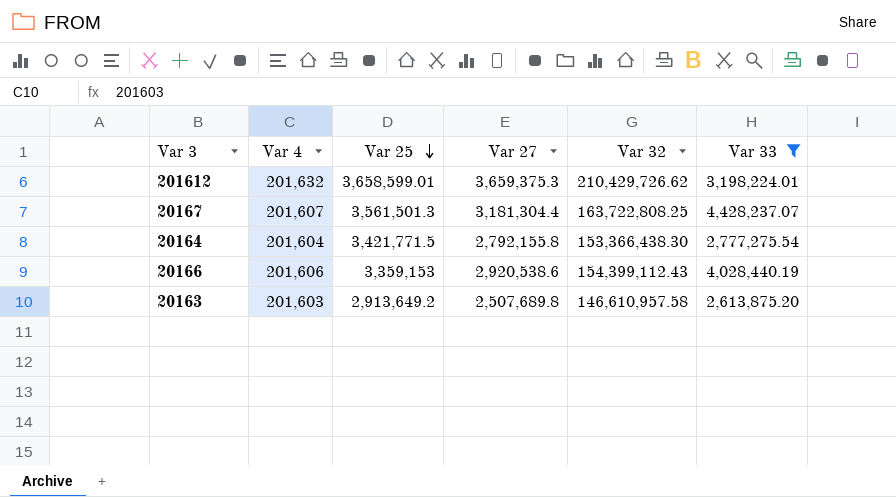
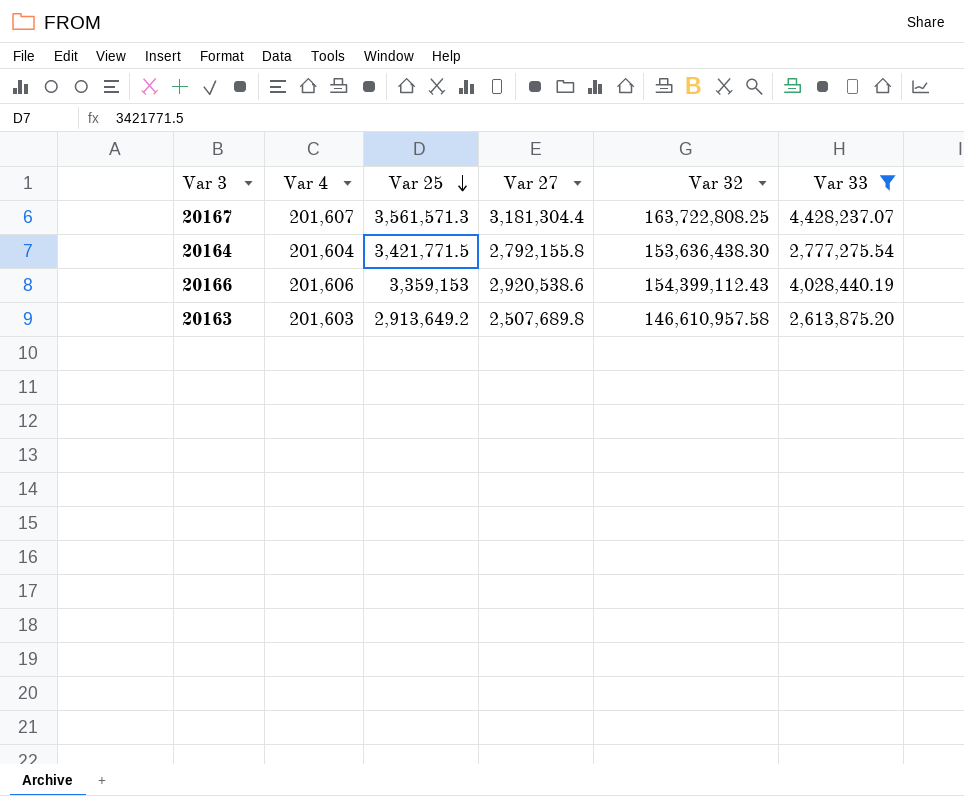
row 201612: 201,632 | 3,658,599.01 | 3,659,375.3 | 210,429,726.62 | 3,198,224.01 -> none
20167 | Var 25: 3,561,501.3 -> 3,561,571.3
20164 | Var 32: 153,366,438.30 -> 153,636,438.30

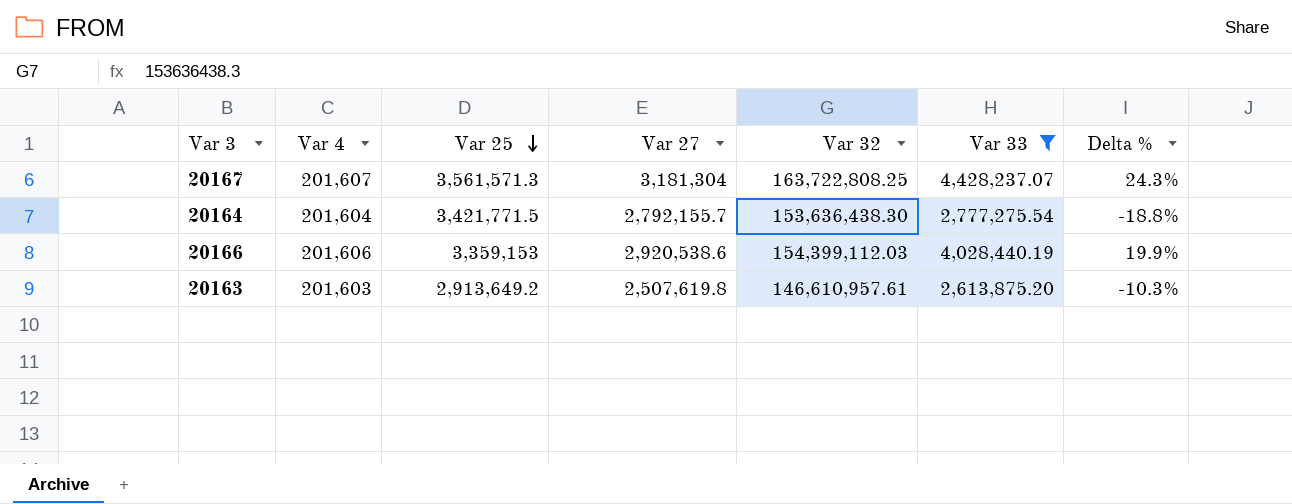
column Delta % | formula: none -> ([Var 33] - [Var 25]) / [Var 25]
20167 | Var 27: 3,181,304.4 -> 3,181,304
20164 | Var 27: 2,792,155.8 -> 2,792,155.7
20166 | Var 32: 154,399,112.43 -> 154,399,112.03
20163 | Var 27: 2,507,689.8 -> 2,507,619.8
20163 | Var 32: 146,610,957.58 -> 146,610,957.61

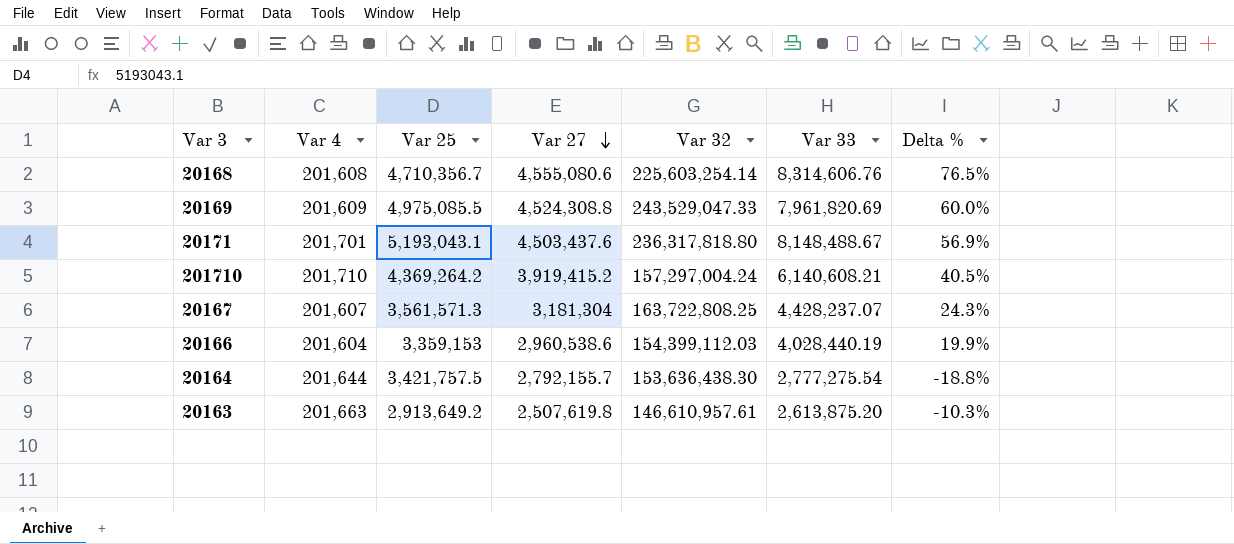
filter: Var 33 <= 4,428,237.07 -> none
row order: Var 25 descending -> Var 27 descending
20166 | Var 4: 201,606 -> 201,604
20166 | Var 27: 2,920,538.6 -> 2,960,538.6
20164 | Var 4: 201,604 -> 201,644
20164 | Var 25: 3,421,771.5 -> 3,421,757.5
20163 | Var 4: 201,603 -> 201,663

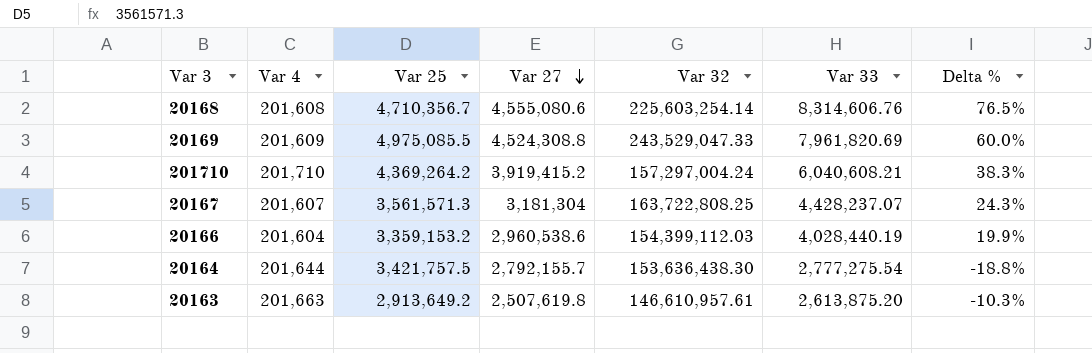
row 20171: 201,701 | 5,193,043.1 | 4,503,437.6 | 236,317,818.80 | 8,148,488.67 | 56.9% -> none
201710 | Var 33: 6,140,608.21 -> 6,040,608.21
201710 | Delta %: 40.5% -> 38.3%
20166 | Var 25: 3,359,153 -> 3,359,153.2

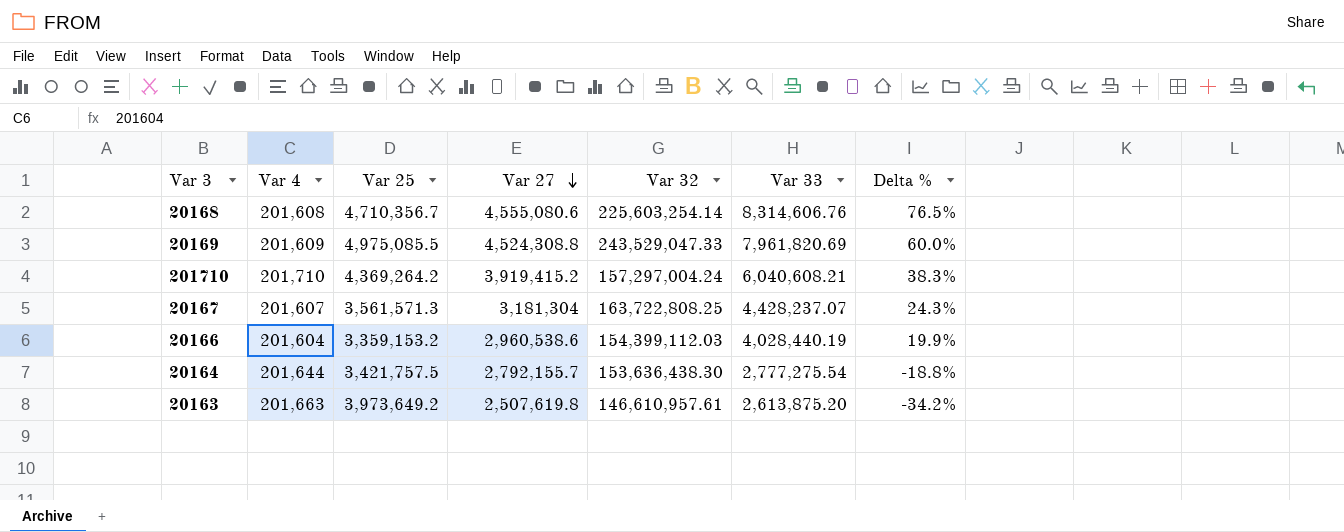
20163 | Var 25: 2,913,649.2 -> 3,973,649.2
20163 | Delta %: -10.3% -> -34.2%

